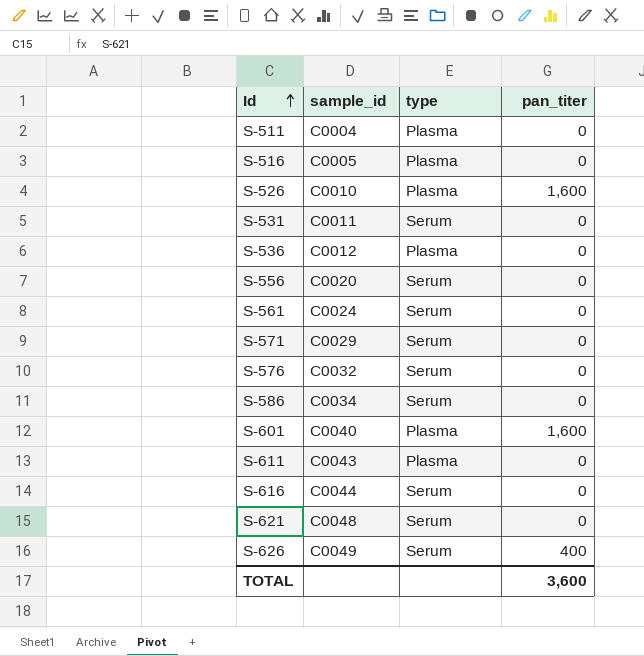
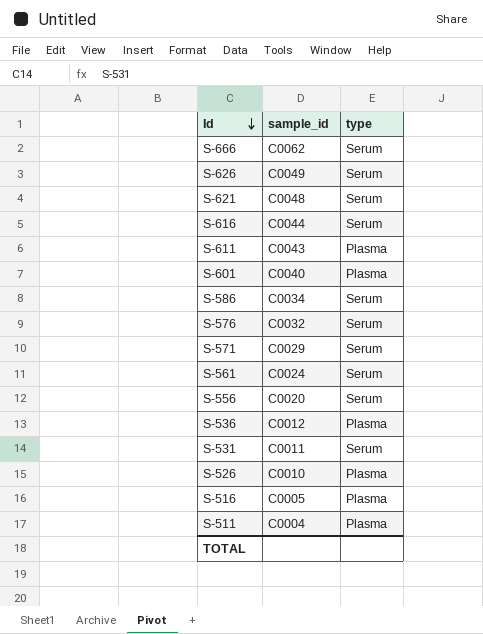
row order: Id ascending -> Id descending
column pan_titer | position: 4 -> none
row S-666: none -> C0062 | Serum

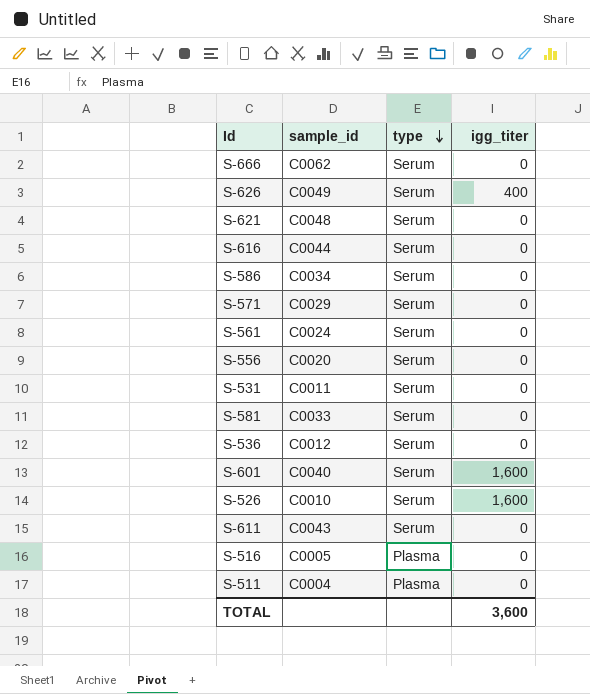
row order: Id descending -> type descending
column igg_titer | position: none -> 4
row S-576: C0032 | Serum -> none
row S-581: none -> C0033 | Serum | 0
S-536 | type: Plasma -> Serum
S-601 | type: Plasma -> Serum
S-526 | type: Plasma -> Serum
S-611 | type: Plasma -> Serum

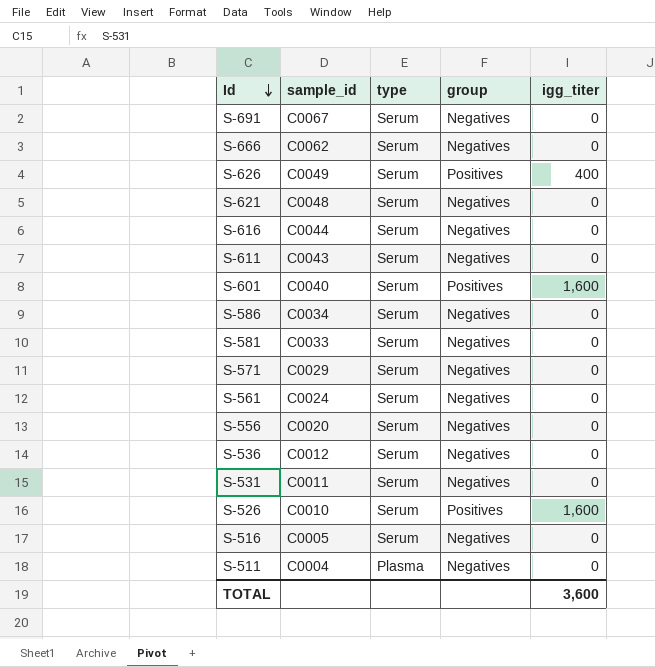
row order: type descending -> Id descending
column group | position: none -> 4
row S-691: none -> C0067 | Serum | Negatives | 0
S-516 | type: Plasma -> Serum

